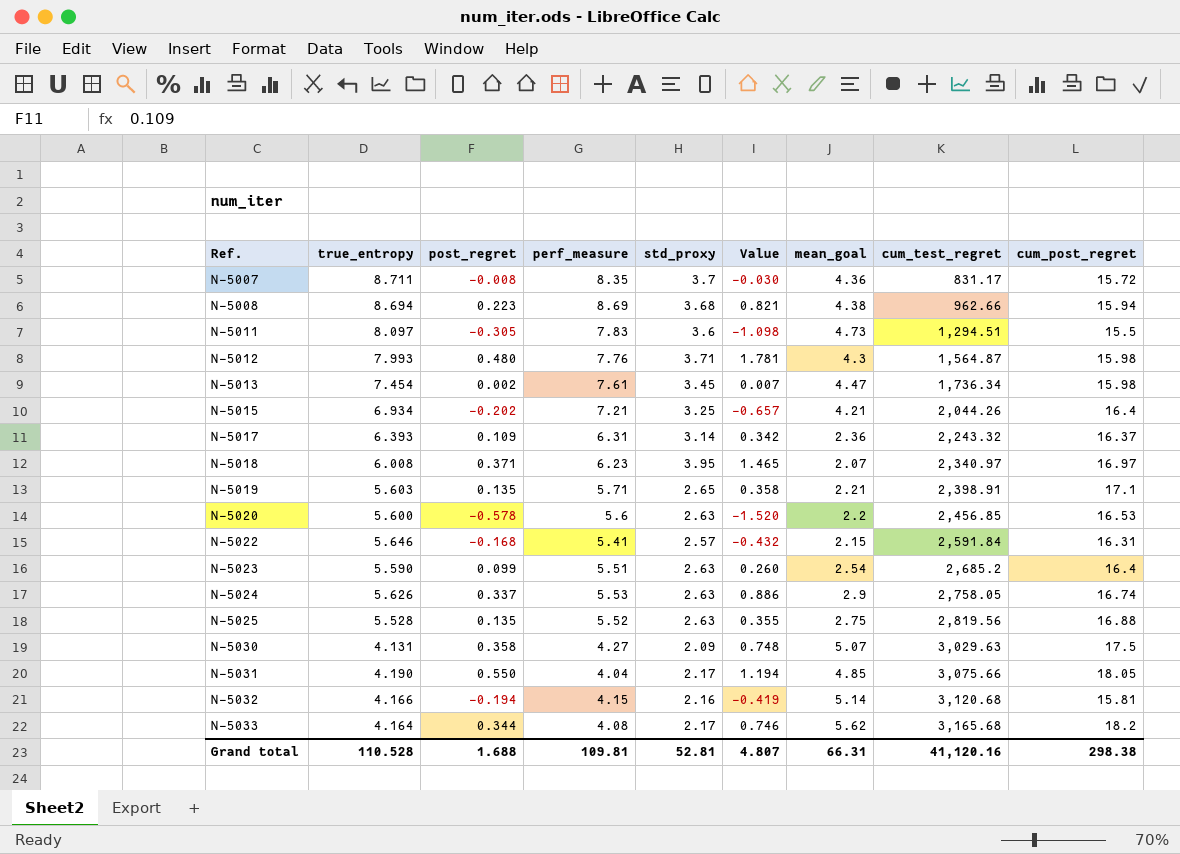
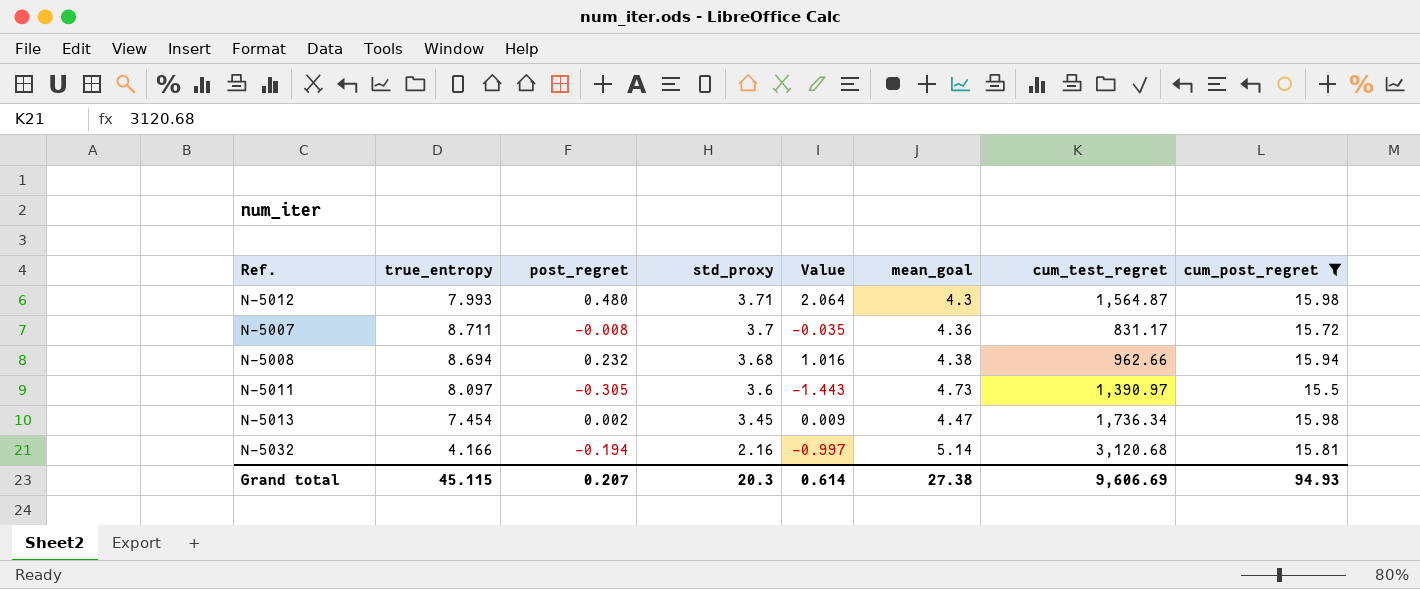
filter: none -> cum_post_regret <= 15.98
row order: Ref. ascending -> std_proxy descending
column perf_measure | position: 4 -> none
column Value | formula: [post_regret] * [std_proxy] -> [post_regret] * [mean_goal]
N-5008 | post_regret: 0.223 -> 0.232
N-5011 | cum_test_regret: 1,294.51 -> 1,390.97
Grand total | true_entropy: 110.528 -> 45.115
Grand total | post_regret: 1.688 -> 0.207
Grand total | std_proxy: 52.81 -> 20.3
Grand total | Value: 4.807 -> 0.614
Grand total | mean_goal: 66.31 -> 27.38
Grand total | cum_test_regret: 41,120.16 -> 9,606.69
Grand total | cum_post_regret: 298.38 -> 94.93

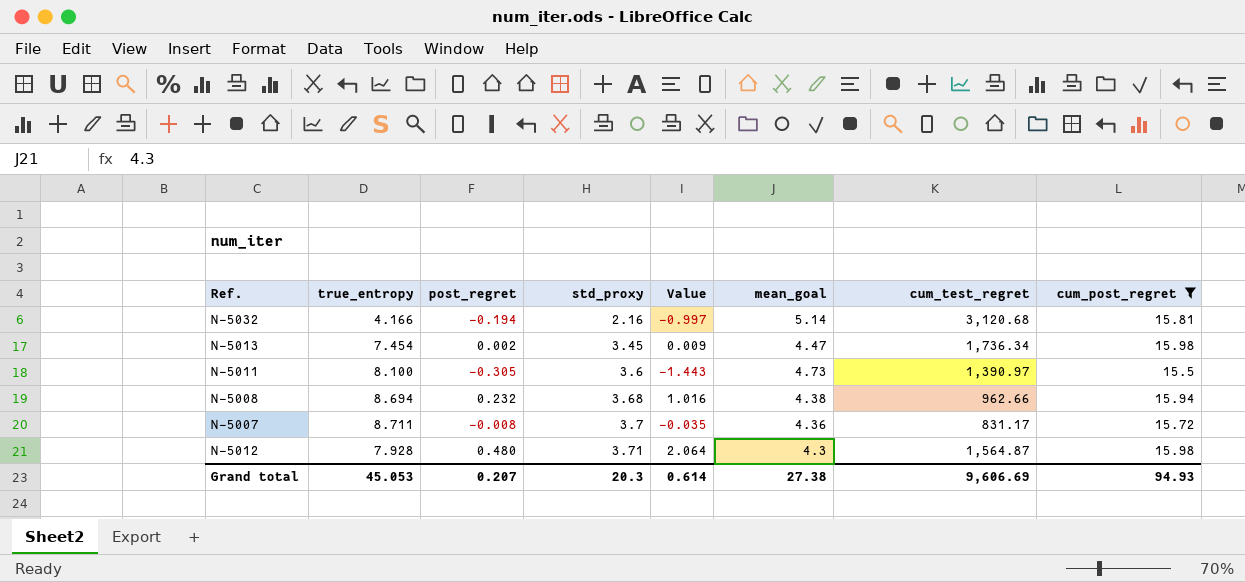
row order: std_proxy descending -> std_proxy ascending
N-5011 | true_entropy: 8.097 -> 8.100
N-5012 | true_entropy: 7.993 -> 7.928
Grand total | true_entropy: 45.115 -> 45.053

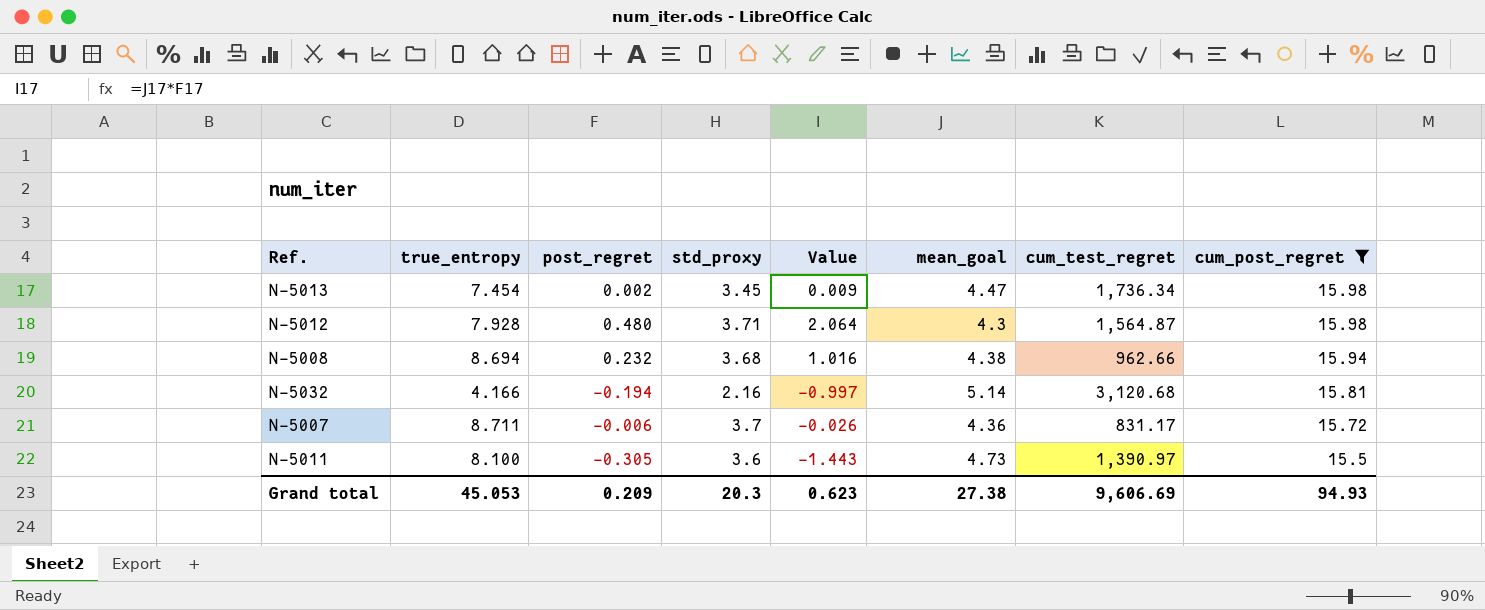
row order: std_proxy ascending -> cum_post_regret descending
N-5007 | post_regret: -0.008 -> -0.006
N-5007 | Value: -0.035 -> -0.026
Grand total | post_regret: 0.207 -> 0.209
Grand total | Value: 0.614 -> 0.623

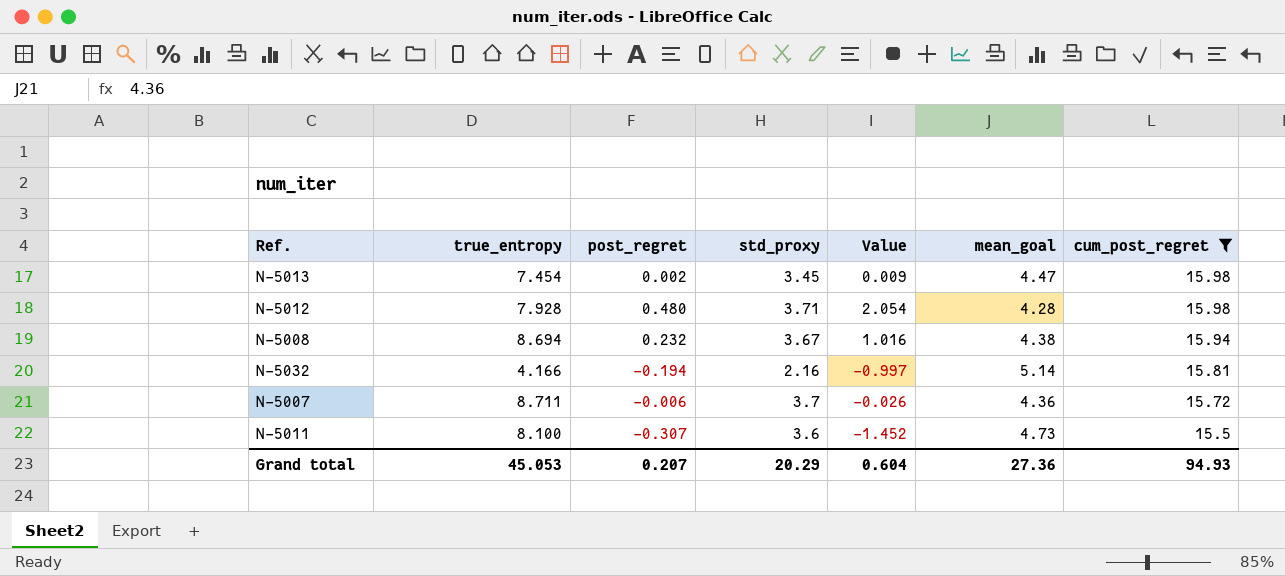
column cum_test_regret | position: 7 -> none
N-5012 | Value: 2.064 -> 2.054
N-5012 | mean_goal: 4.3 -> 4.28
N-5008 | std_proxy: 3.68 -> 3.67
N-5011 | post_regret: -0.305 -> -0.307
N-5011 | Value: -1.443 -> -1.452
Grand total | post_regret: 0.209 -> 0.207
Grand total | std_proxy: 20.3 -> 20.29
Grand total | Value: 0.623 -> 0.604
Grand total | mean_goal: 27.38 -> 27.36

